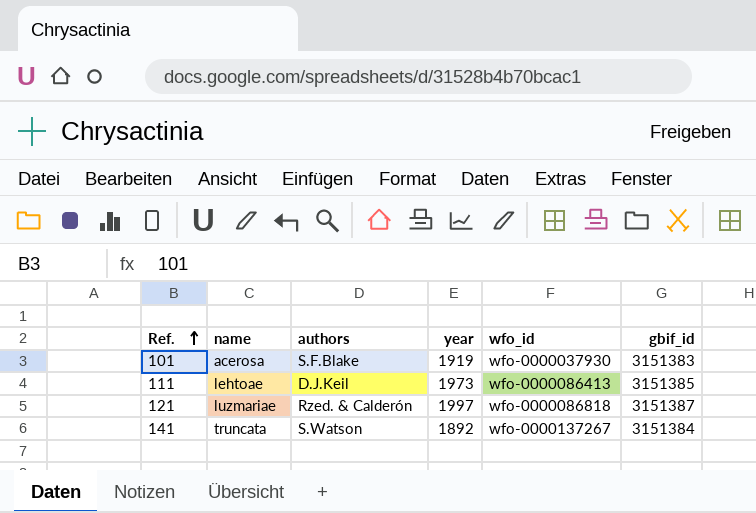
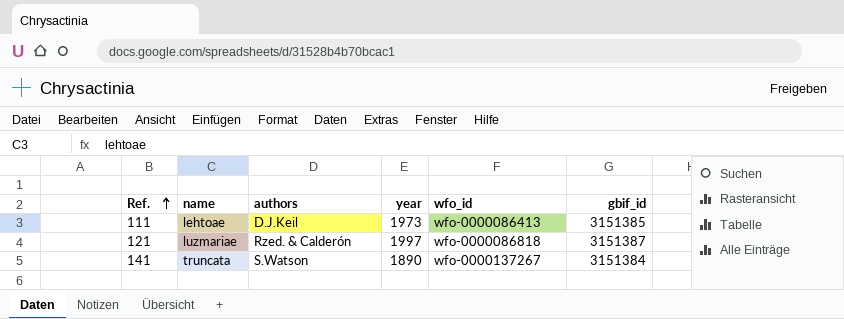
row 101: acerosa | S.F.Blake | 1919 | wfo-0000037930 | 3151383 -> none
141 | year: 1892 -> 1890

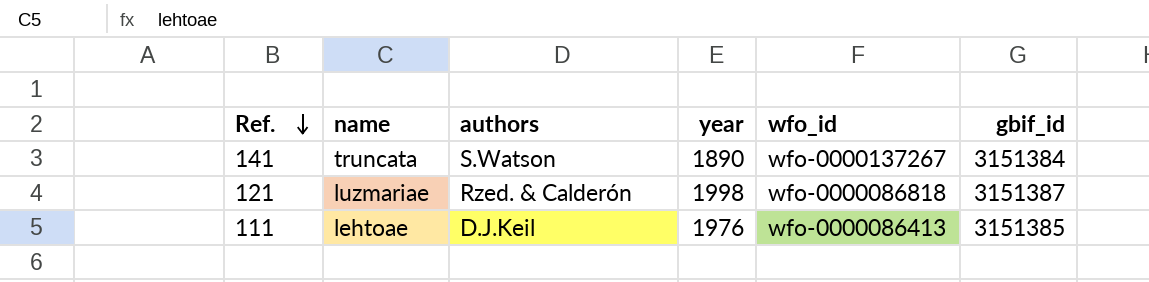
row order: Ref. ascending -> Ref. descending
121 | year: 1997 -> 1998
111 | year: 1973 -> 1976

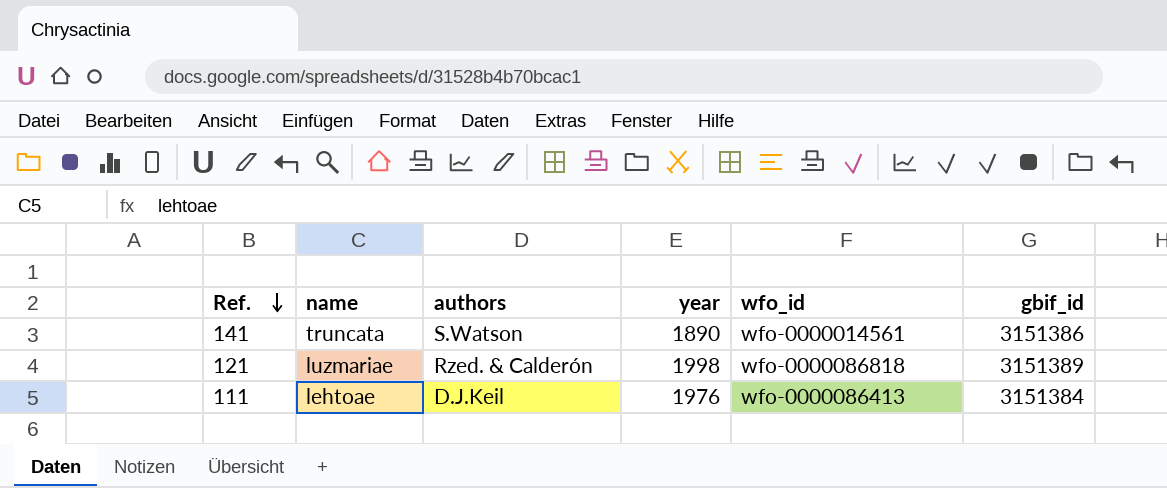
141 | wfo_id: wfo-0000137267 -> wfo-0000014561
141 | gbif_id: 3151384 -> 3151386
121 | gbif_id: 3151387 -> 3151389
111 | gbif_id: 3151385 -> 3151384

